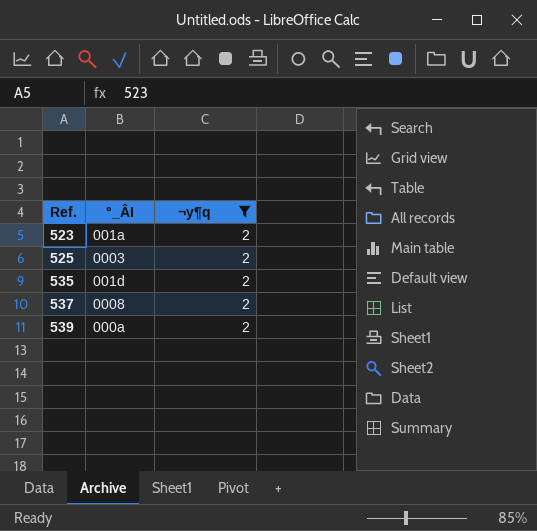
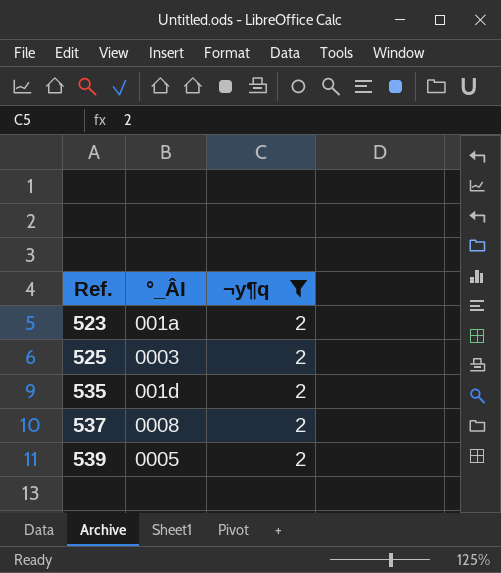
539 | °_ÂI: 000a -> 0005

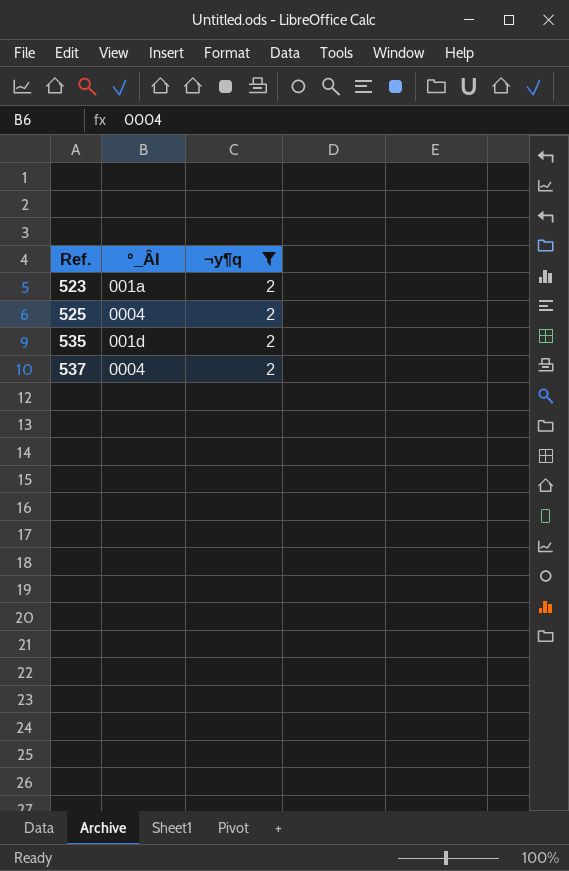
row 539: 0005 | 2 -> none
525 | °_ÂI: 0003 -> 0004
537 | °_ÂI: 0008 -> 0004

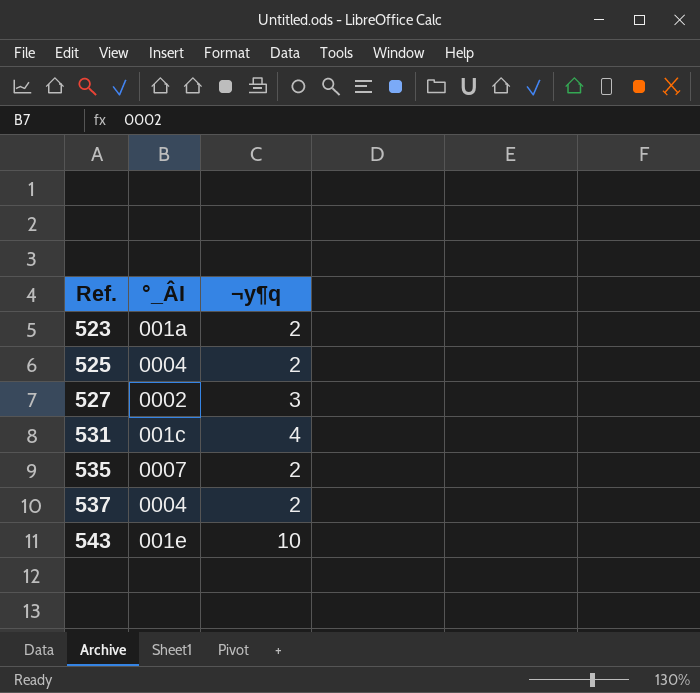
filter: ¬y¶q = 2 -> none
535 | °_ÂI: 001d -> 0007

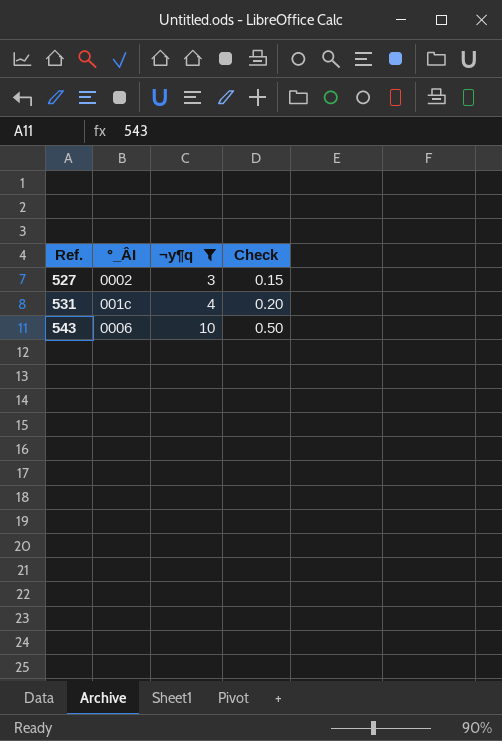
filter: none -> ¬y¶q != 2
column Check | formula: none -> [¬y¶q] * 0.05
543 | °_ÂI: 001e -> 0006

